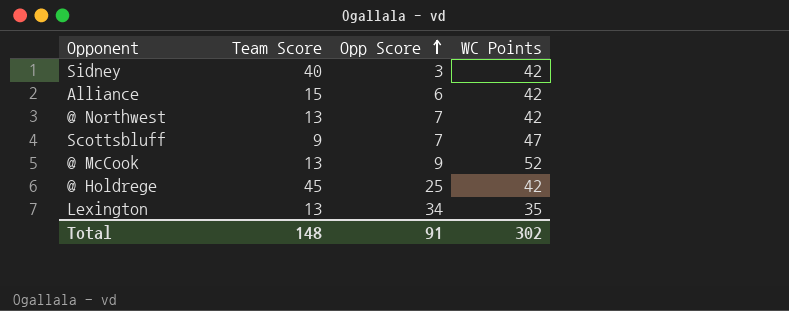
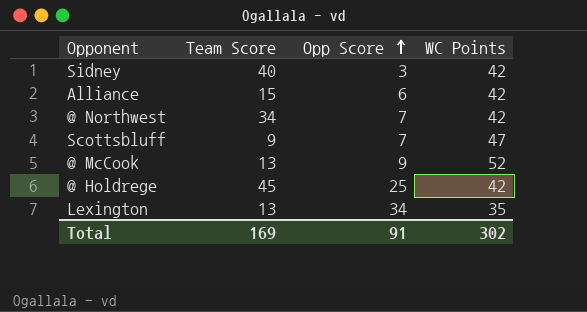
@ Northwest | Team Score: 13 -> 34
Total | Team Score: 148 -> 169

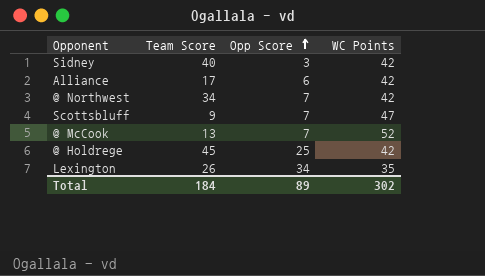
Alliance | Team Score: 15 -> 17
@ McCook | Opp Score: 9 -> 7
Lexington | Team Score: 13 -> 26
Total | Team Score: 169 -> 184
Total | Opp Score: 91 -> 89

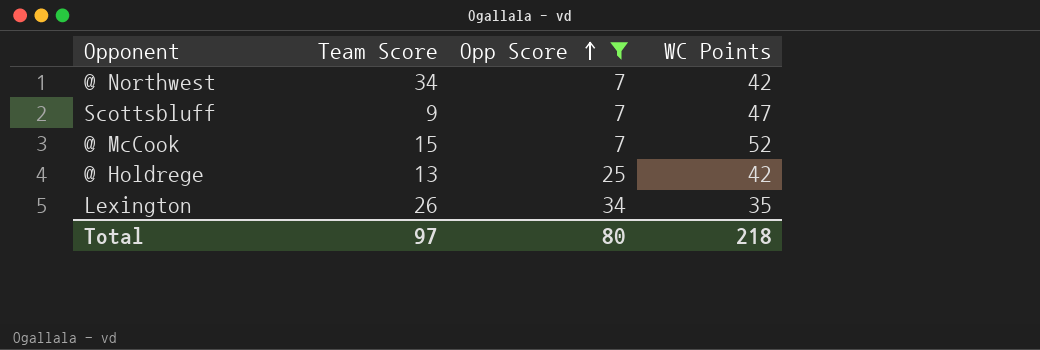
filter: none -> Opp Score >= 7
@ McCook | Team Score: 13 -> 15
@ Holdrege | Team Score: 45 -> 13
Total | Team Score: 184 -> 97
Total | Opp Score: 89 -> 80
Total | WC Points: 302 -> 218

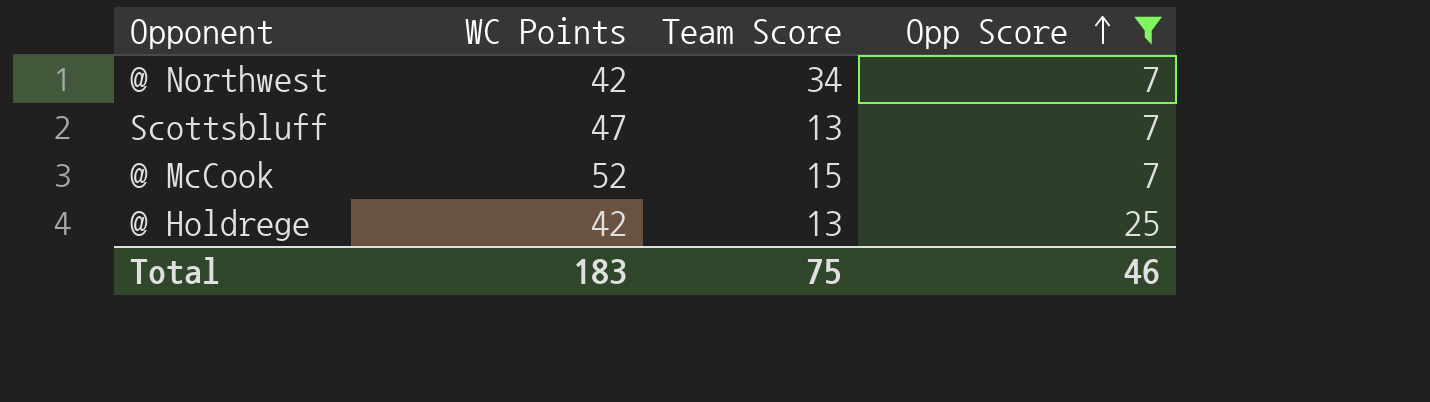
column WC Points | position: 4 -> 2
row Lexington: 26 | 34 | 35 -> none
Scottsbluff | Team Score: 9 -> 13
Total | WC Points: 218 -> 183
Total | Team Score: 97 -> 75
Total | Opp Score: 80 -> 46

